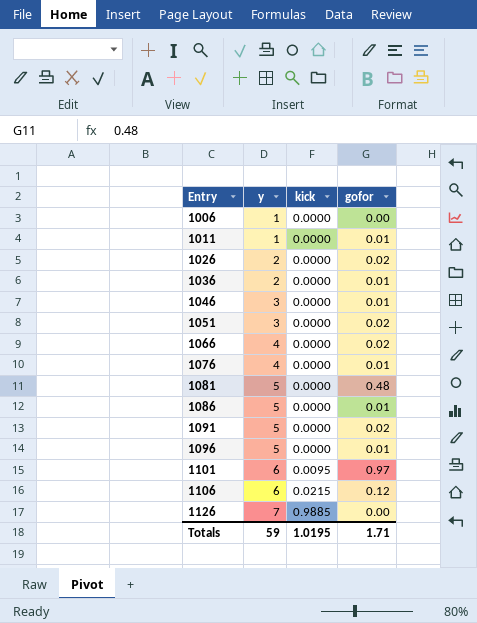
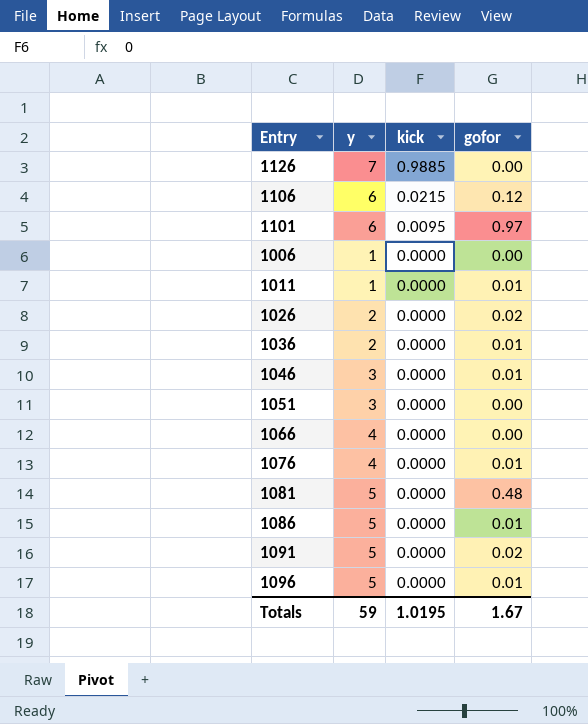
row order: Entry ascending -> kick descending
1051 | gofor: 0.02 -> 0.00
1066 | gofor: 0.02 -> 0.00
Totals | gofor: 1.71 -> 1.67

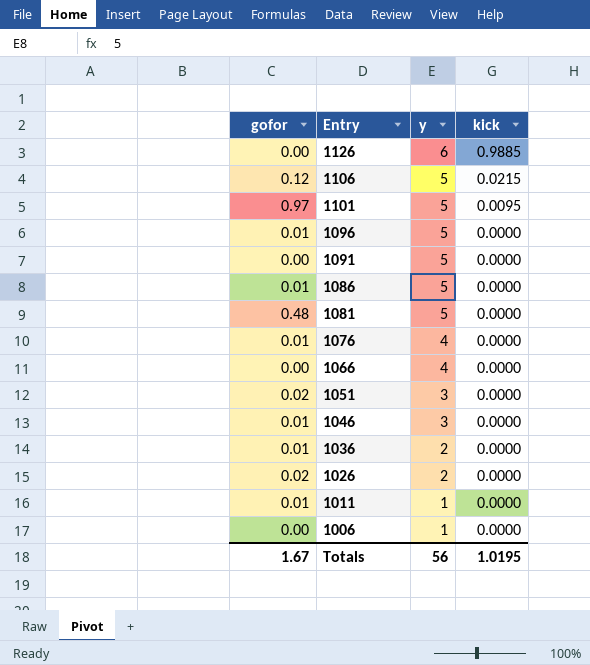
row order: kick descending -> Entry descending
column gofor | position: 4 -> 1
1126 | y: 7 -> 6
1106 | y: 6 -> 5
1101 | y: 6 -> 5
1091 | gofor: 0.02 -> 0.00
1051 | gofor: 0.00 -> 0.02
Totals | y: 59 -> 56

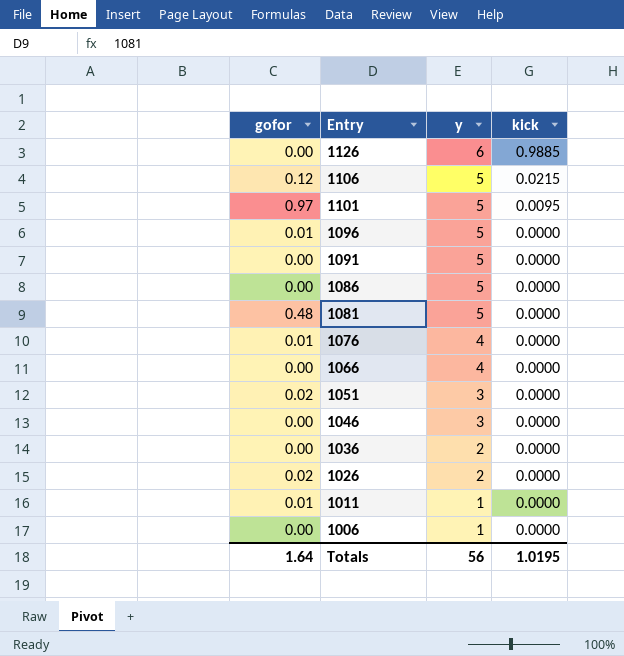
1086 | gofor: 0.01 -> 0.00
1046 | gofor: 0.01 -> 0.00
1036 | gofor: 0.01 -> 0.00
Totals | gofor: 1.67 -> 1.64

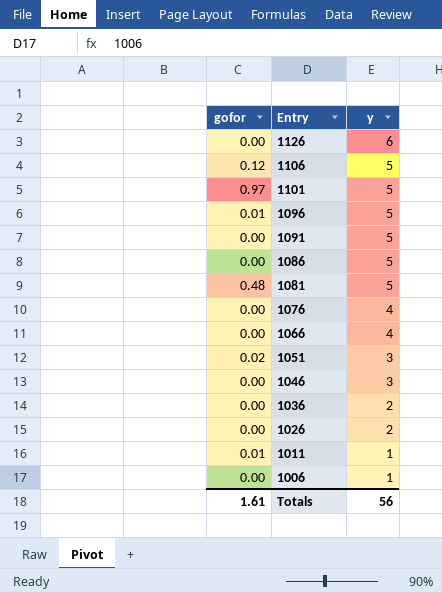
column kick | position: 4 -> none
1076 | gofor: 0.01 -> 0.00
1026 | gofor: 0.02 -> 0.00
Totals | gofor: 1.64 -> 1.61

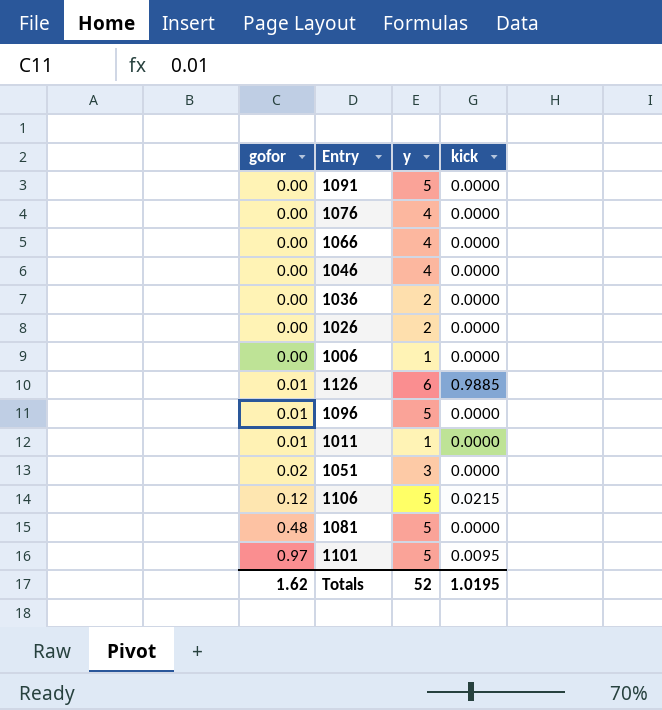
row order: Entry descending -> gofor ascending
column kick | position: none -> 4
row 1086: 0.00 | 5 -> none
1046 | y: 3 -> 4
1126 | gofor: 0.00 -> 0.01
Totals | gofor: 1.61 -> 1.62
Totals | y: 56 -> 52

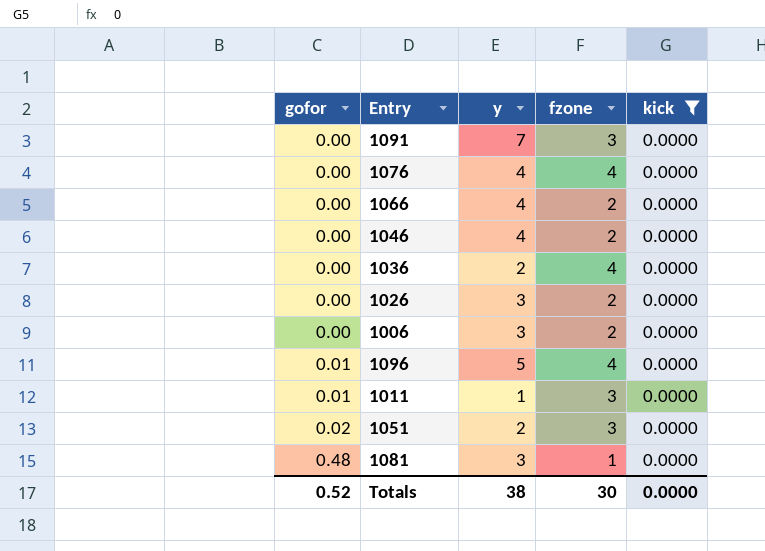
filter: none -> kick = 0.0000
column fzone | position: none -> 4
1091 | y: 5 -> 7
1026 | y: 2 -> 3
1006 | y: 1 -> 3
1051 | y: 3 -> 2
1081 | y: 5 -> 3
Totals | gofor: 1.62 -> 0.52
Totals | y: 52 -> 38
Totals | kick: 1.0195 -> 0.0000

